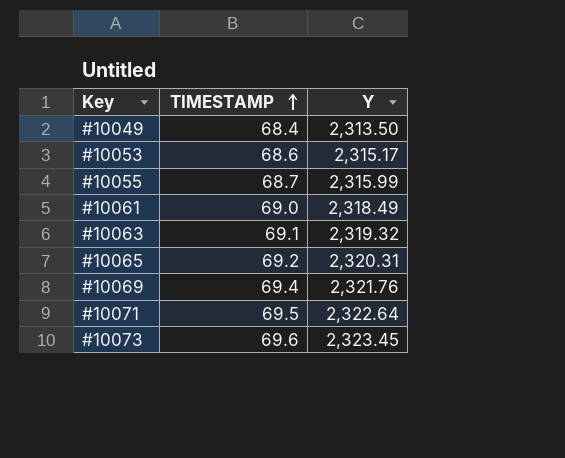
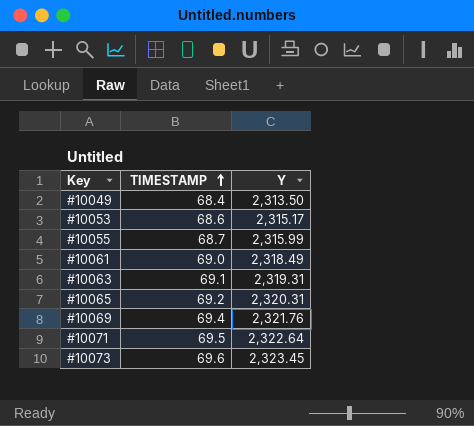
#10063 | Y: 2,319.32 -> 2,319.31

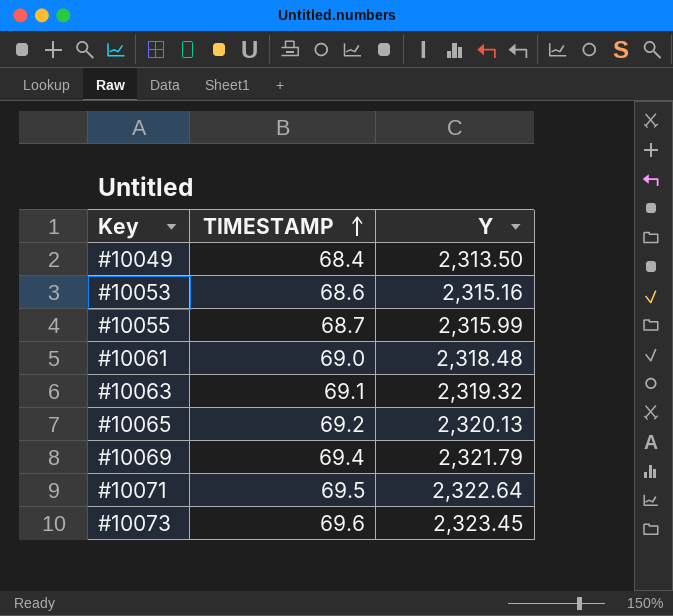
#10053 | Y: 2,315.17 -> 2,315.16
#10061 | Y: 2,318.49 -> 2,318.48
#10063 | Y: 2,319.31 -> 2,319.32
#10065 | Y: 2,320.31 -> 2,320.13
#10069 | Y: 2,321.76 -> 2,321.79

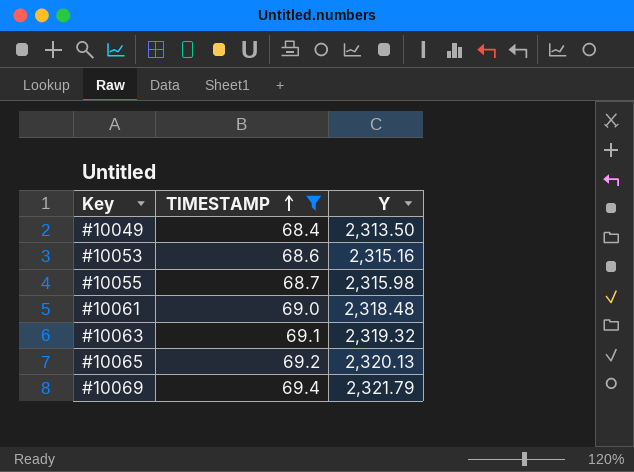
filter: none -> TIMESTAMP <= 69.4
#10055 | Y: 2,315.99 -> 2,315.98

